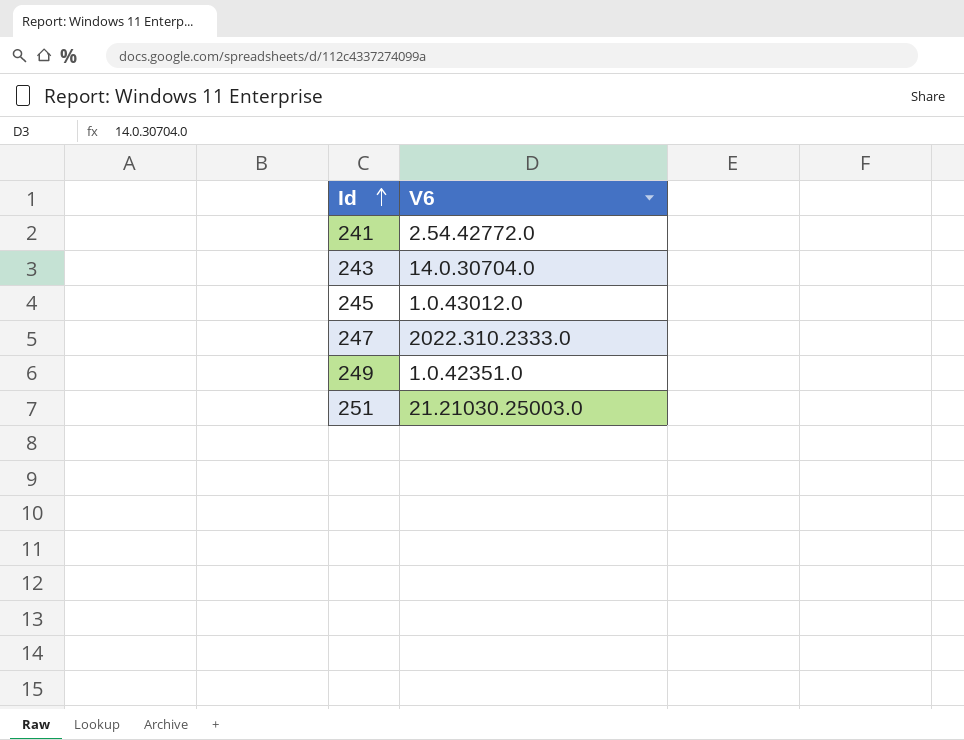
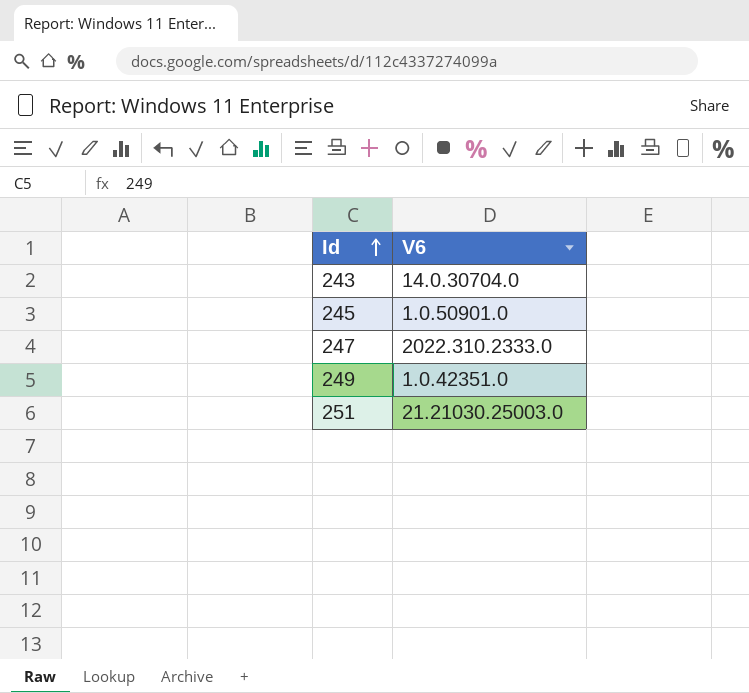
row 241: 2.54.42772.0 -> none
245 | V6: 1.0.43012.0 -> 1.0.50901.0

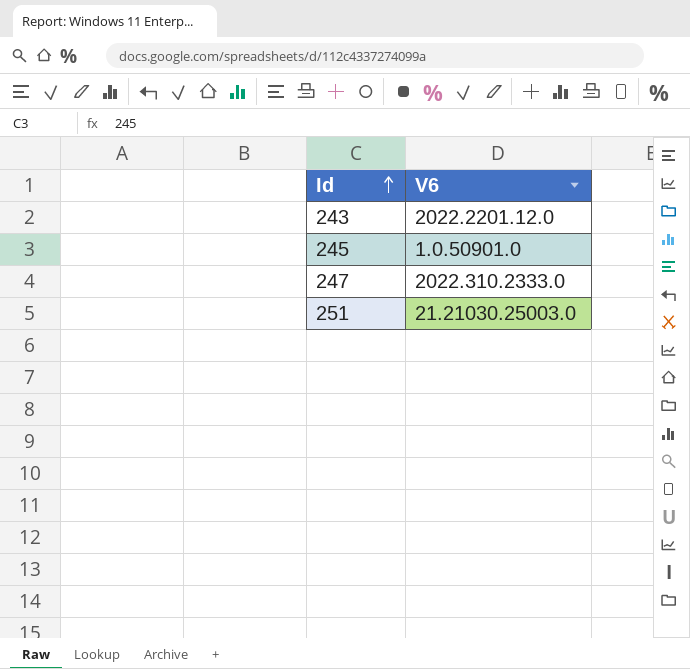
row 249: 1.0.42351.0 -> none
243 | V6: 14.0.30704.0 -> 2022.2201.12.0

